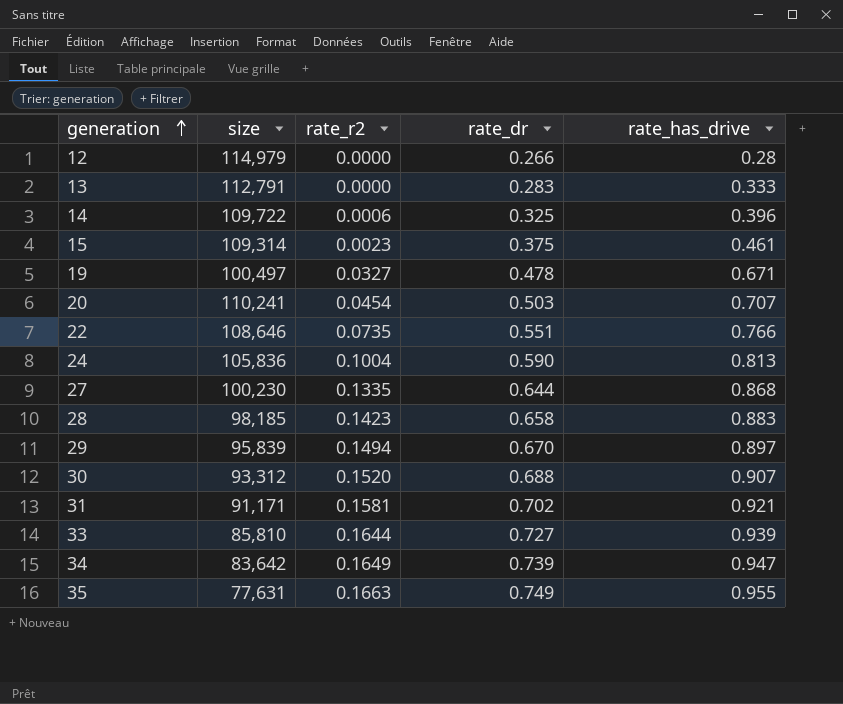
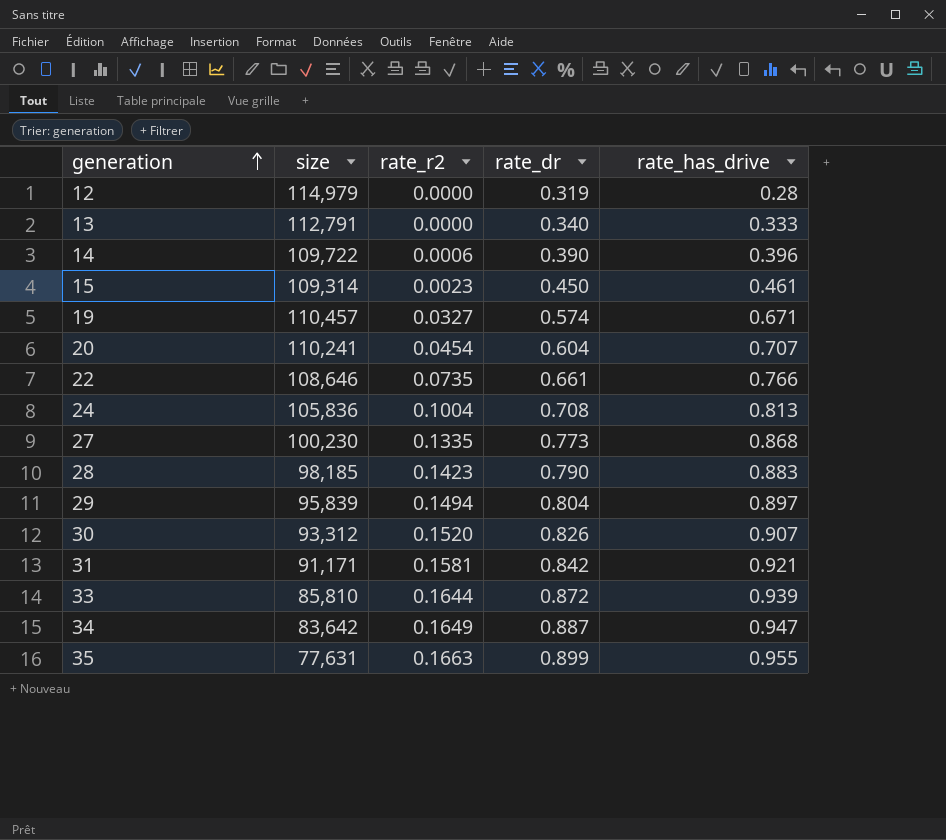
12 | rate_dr: 0.266 -> 0.319
13 | rate_dr: 0.283 -> 0.340
14 | rate_dr: 0.325 -> 0.390
15 | rate_dr: 0.375 -> 0.450
19 | size: 100,497 -> 110,457
19 | rate_dr: 0.478 -> 0.574
20 | rate_dr: 0.503 -> 0.604
22 | rate_dr: 0.551 -> 0.661
24 | rate_dr: 0.590 -> 0.708
27 | rate_dr: 0.644 -> 0.773
28 | rate_dr: 0.658 -> 0.790
29 | rate_dr: 0.670 -> 0.804
30 | rate_dr: 0.688 -> 0.826
31 | rate_dr: 0.702 -> 0.842
33 | rate_dr: 0.727 -> 0.872
34 | rate_dr: 0.739 -> 0.887
35 | rate_dr: 0.749 -> 0.899

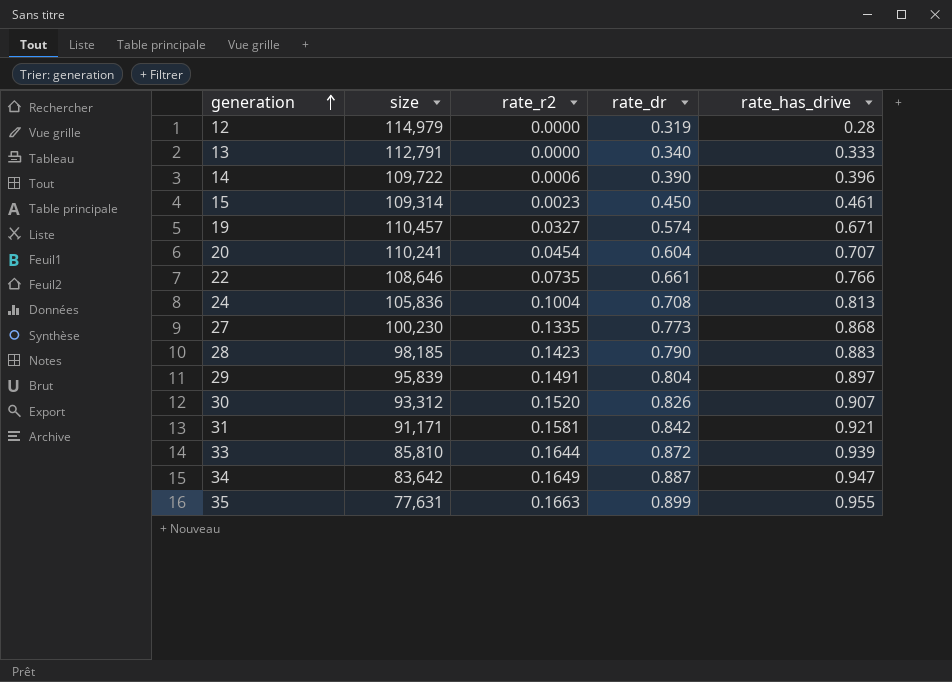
29 | rate_r2: 0.1494 -> 0.1491

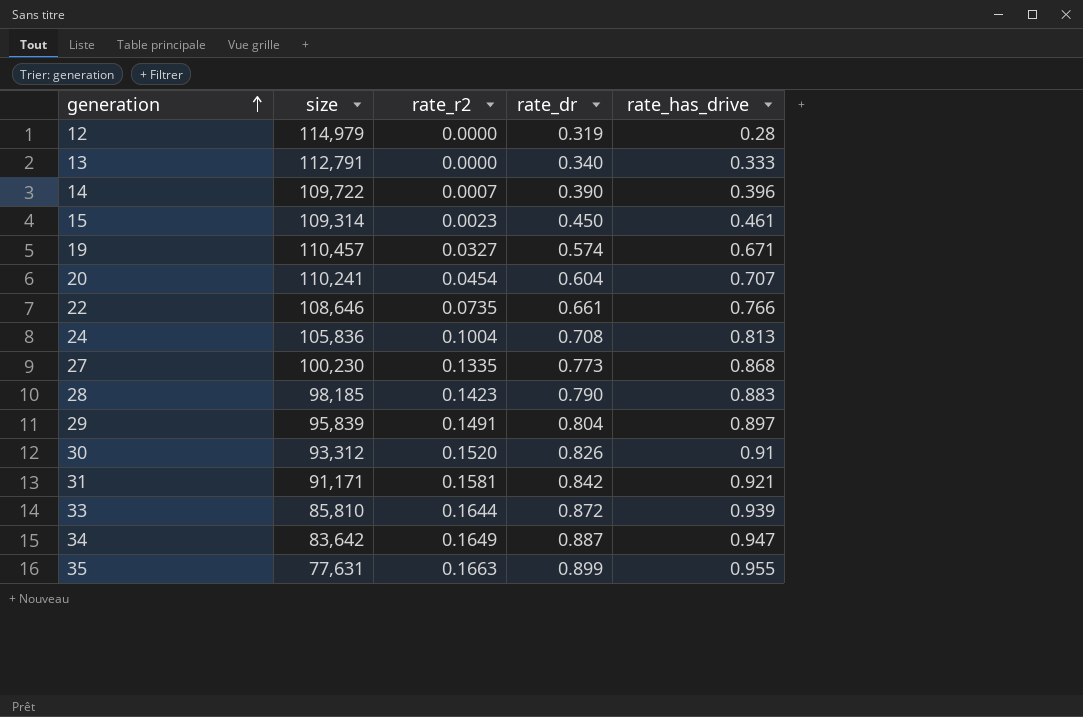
14 | rate_r2: 0.0006 -> 0.0007
30 | rate_has_drive: 0.907 -> 0.91

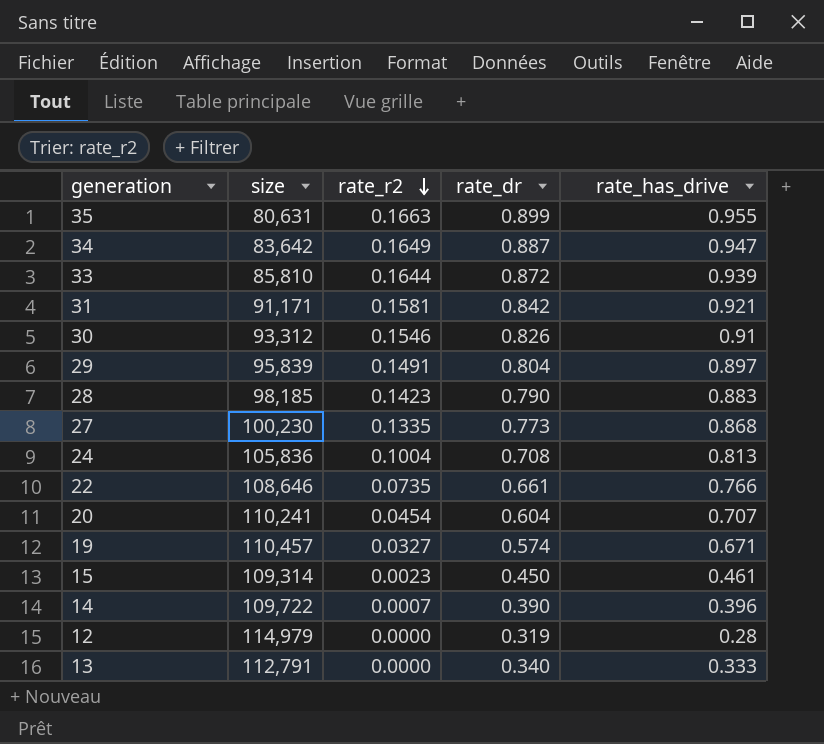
row order: generation ascending -> rate_r2 descending
35 | size: 77,631 -> 80,631
30 | rate_r2: 0.1520 -> 0.1546

